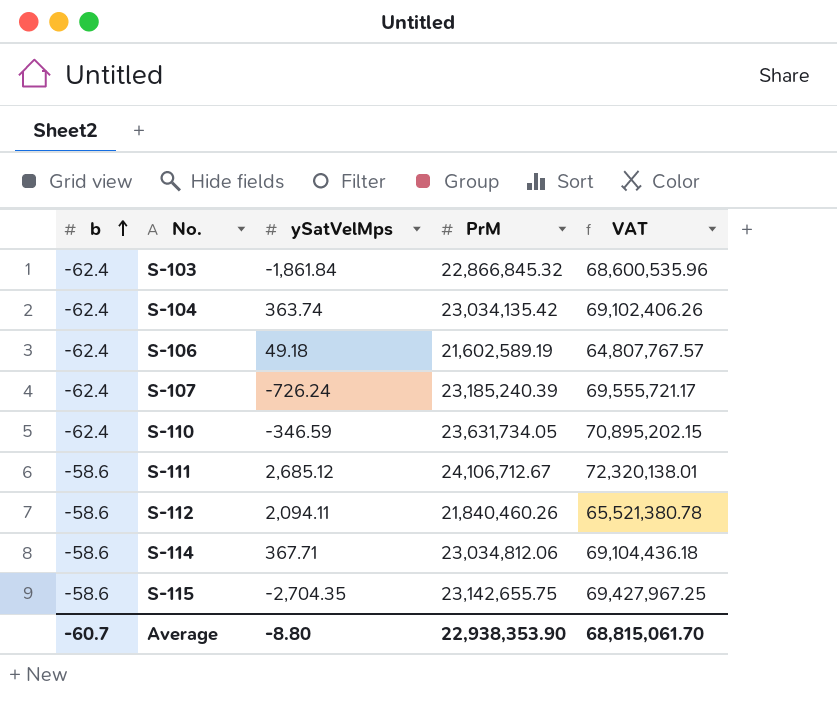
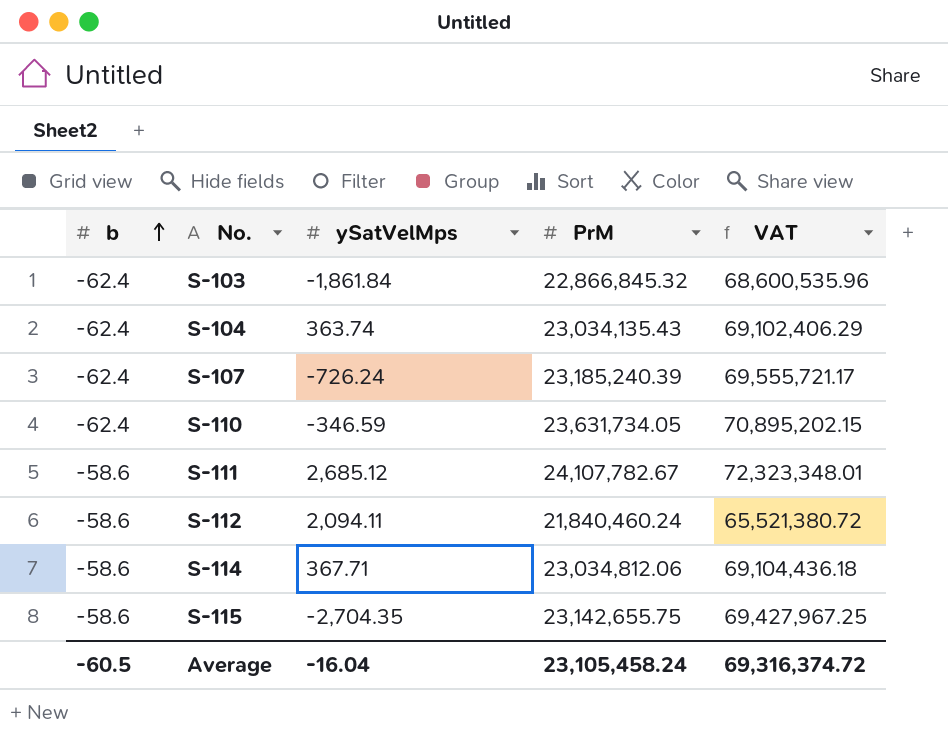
row S-106: -62.4 | 49.18 | 21,602,589.19 | 64,807,767.57 -> none
S-104 | PrM: 23,034,135.42 -> 23,034,135.43
S-104 | VAT: 69,102,406.26 -> 69,102,406.29
S-111 | PrM: 24,106,712.67 -> 24,107,782.67
S-111 | VAT: 72,320,138.01 -> 72,323,348.01
S-112 | PrM: 21,840,460.26 -> 21,840,460.24
S-112 | VAT: 65,521,380.78 -> 65,521,380.72
Average | b: -60.7 -> -60.5
Average | ySatVelMps: -8.80 -> -16.04
Average | PrM: 22,938,353.90 -> 23,105,458.24
Average | VAT: 68,815,061.70 -> 69,316,374.72

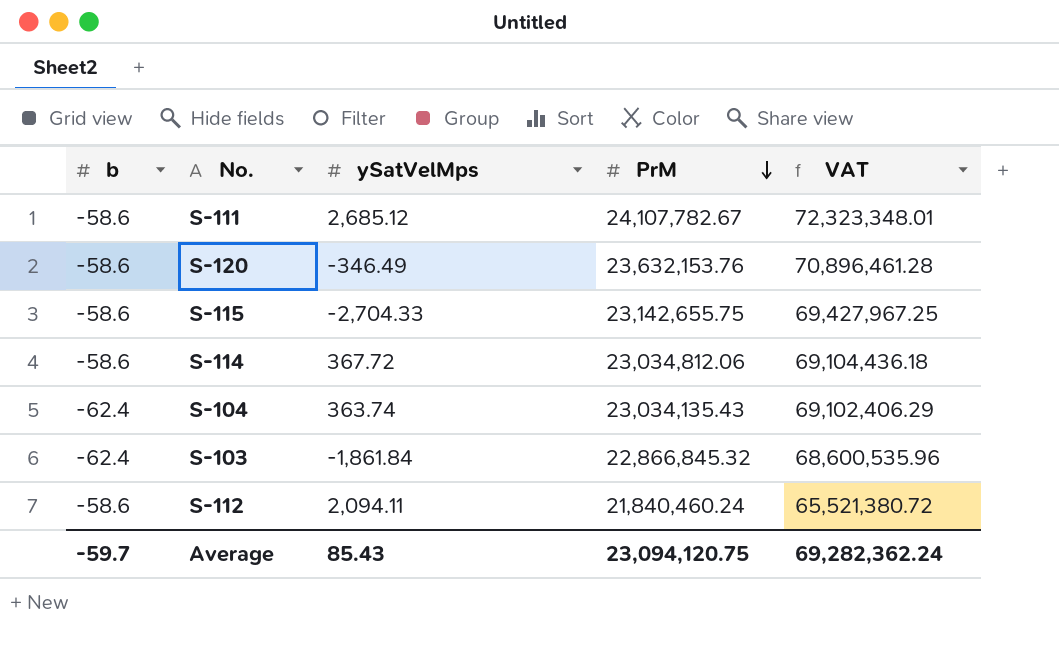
row order: b ascending -> PrM descending
row S-107: -62.4 | -726.24 | 23,185,240.39 | 69,555,721.17 -> none
row S-110: -62.4 | -346.59 | 23,631,734.05 | 70,895,202.15 -> none
row S-120: none -> -58.6 | -346.49 | 23,632,153.76 | 70,896,461.28
S-115 | ySatVelMps: -2,704.35 -> -2,704.33
S-114 | ySatVelMps: 367.71 -> 367.72
Average | b: -60.5 -> -59.7
Average | ySatVelMps: -16.04 -> 85.43
Average | PrM: 23,105,458.24 -> 23,094,120.75
Average | VAT: 69,316,374.72 -> 69,282,362.24

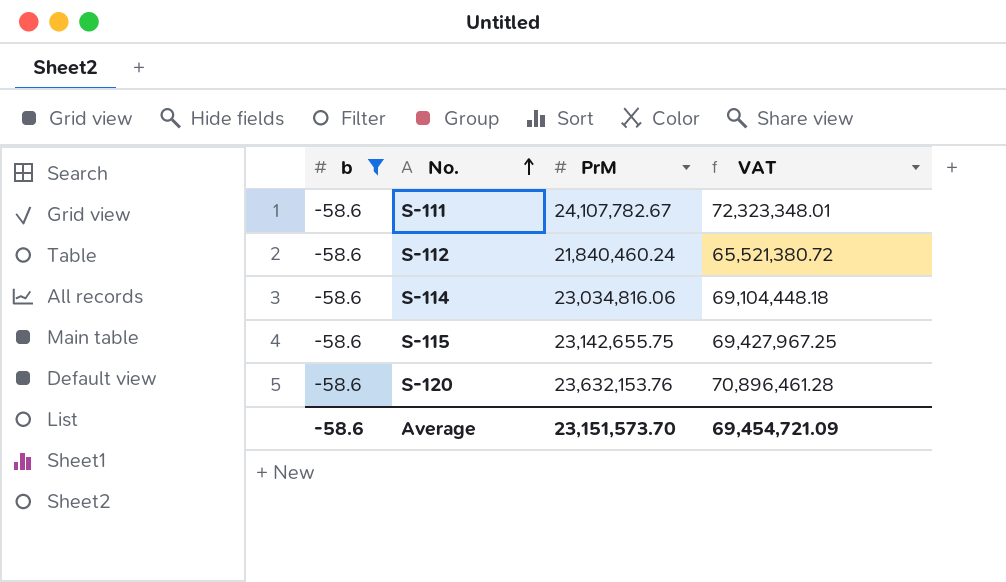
filter: none -> b = -58.6
row order: PrM descending -> No. ascending
column ySatVelMps | position: 3 -> none
S-114 | PrM: 23,034,812.06 -> 23,034,816.06
S-114 | VAT: 69,104,436.18 -> 69,104,448.18
Average | b: -59.7 -> -58.6
Average | PrM: 23,094,120.75 -> 23,151,573.70
Average | VAT: 69,282,362.24 -> 69,454,721.09

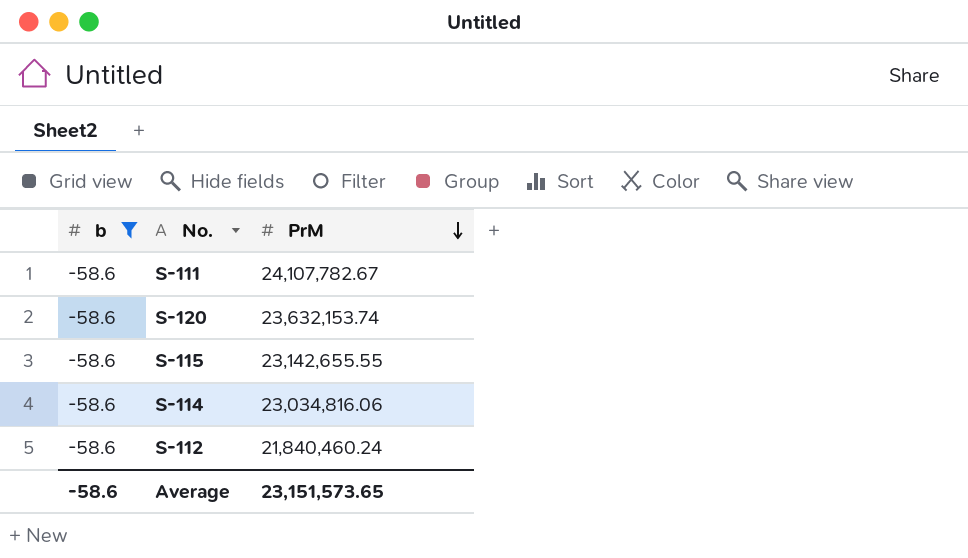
row order: No. ascending -> PrM descending
column VAT | formula: [PrM] * 3 -> none
S-120 | PrM: 23,632,153.76 -> 23,632,153.74
S-115 | PrM: 23,142,655.75 -> 23,142,655.55
Average | PrM: 23,151,573.70 -> 23,151,573.65

